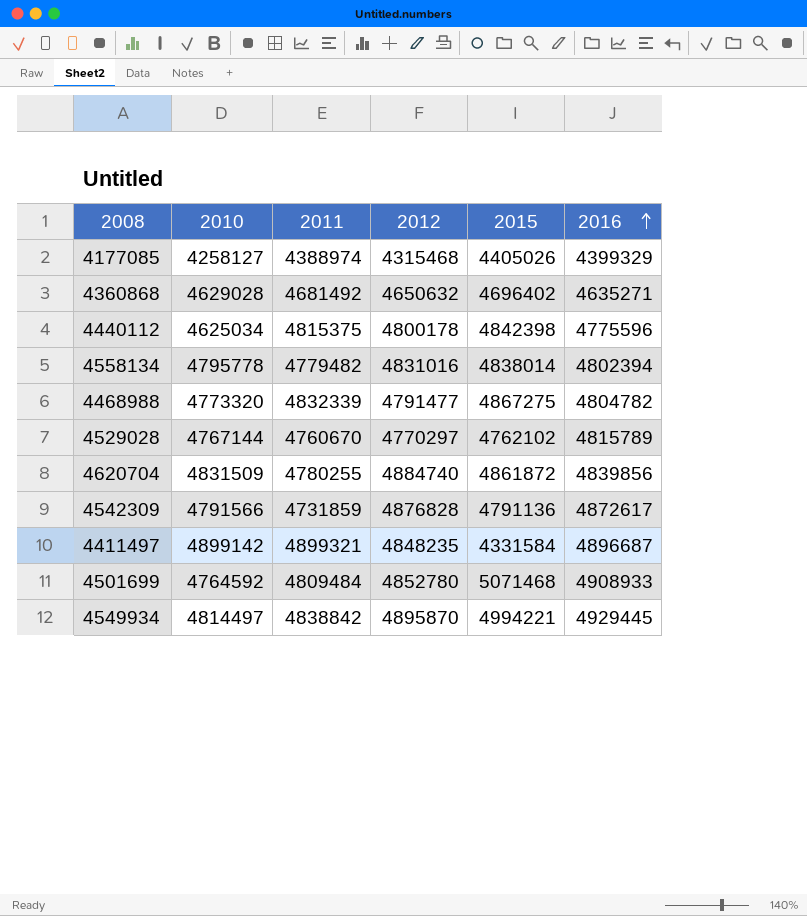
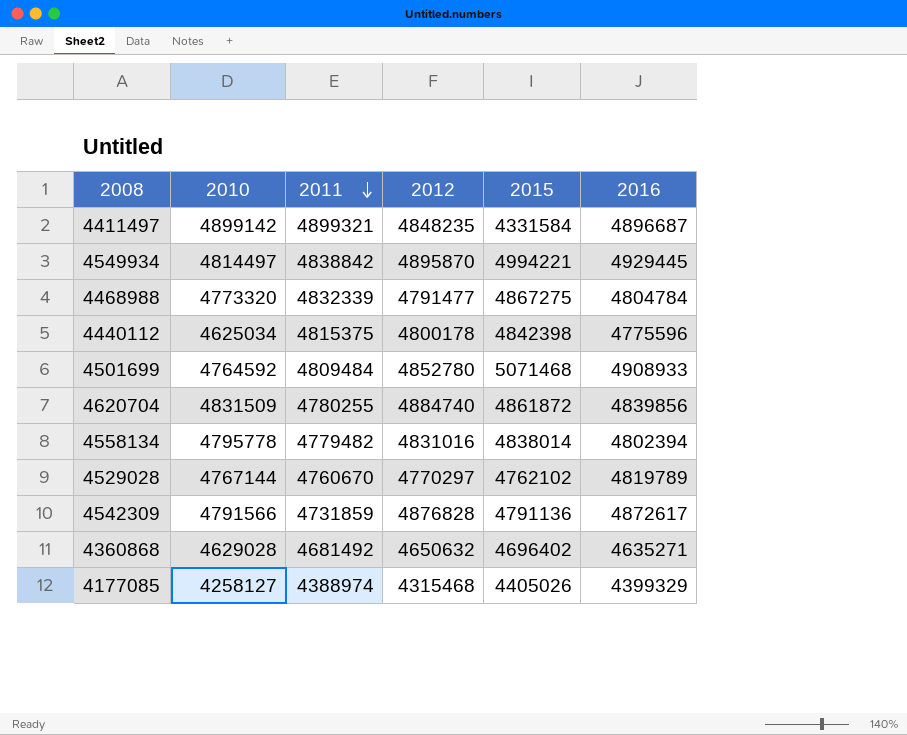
row order: 2016 ascending -> 2011 descending
4468988 | 2016: 4804782 -> 4804784
4529028 | 2016: 4815789 -> 4819789

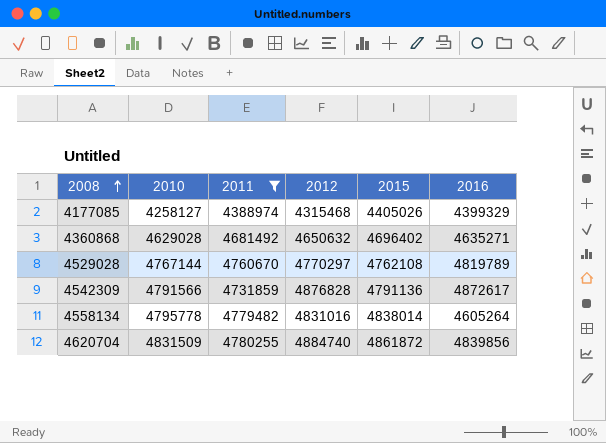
filter: none -> 2011 <= 4780255
row order: 2011 descending -> 2008 ascending
4529028 | 2015: 4762102 -> 4762108
4558134 | 2016: 4802394 -> 4605264

